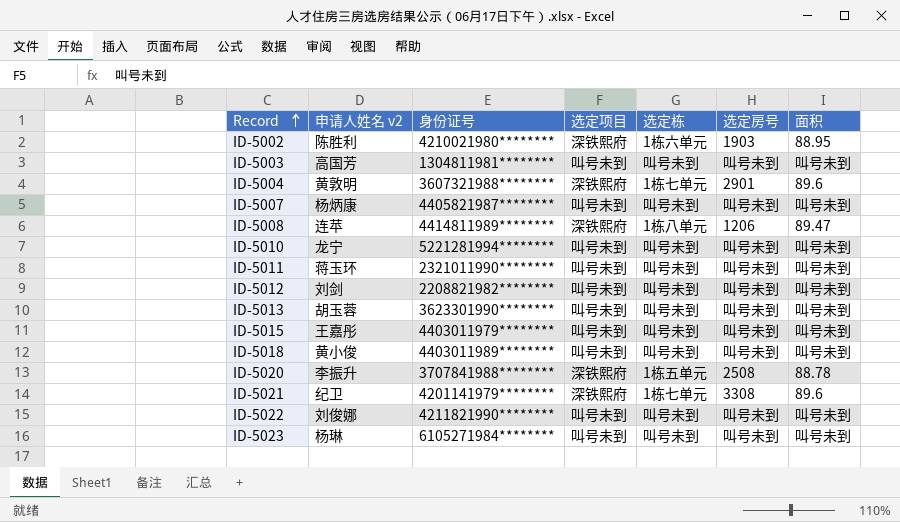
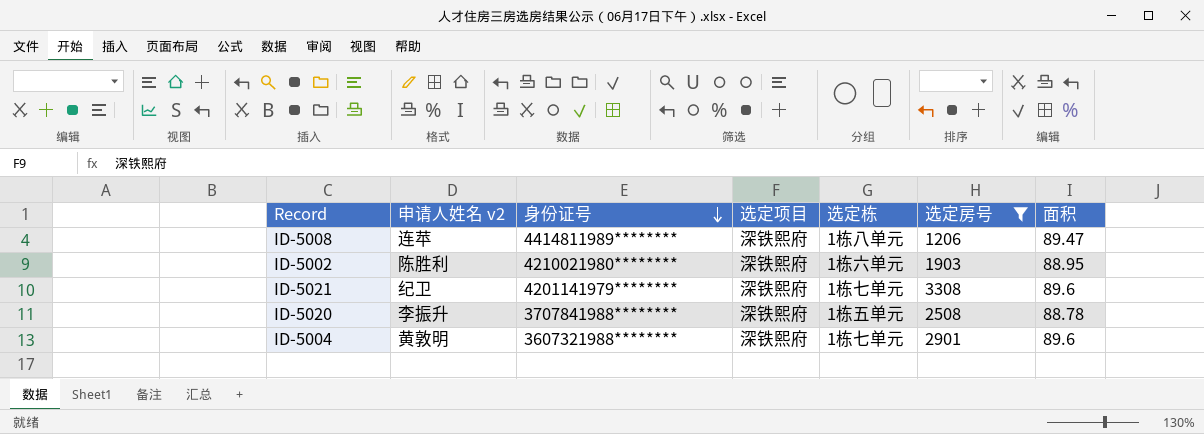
filter: none -> 选定房号 != 叫号未到
row order: Record ascending -> 身份证号 descending

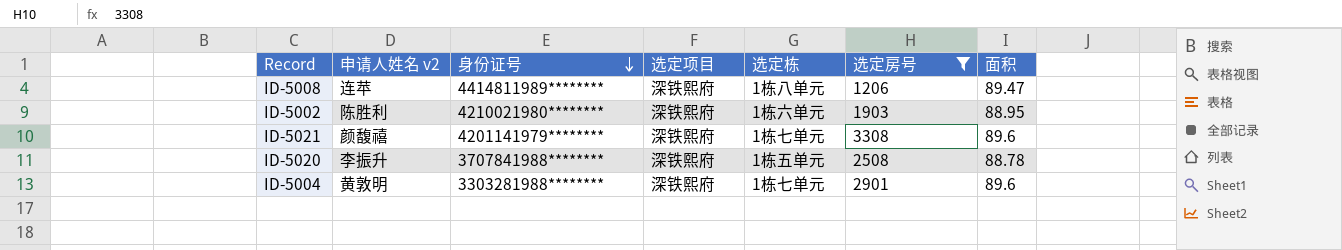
ID-5021 | 申请人姓名 v2: 纪卫 -> 颜馥禧
ID-5004 | 身份证号: 3607321988******** -> 3303281988********

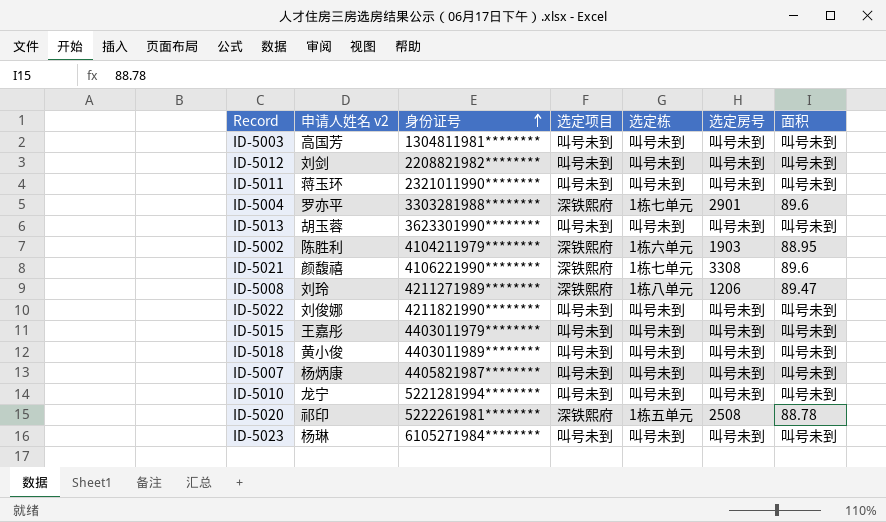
filter: 选定房号 != 叫号未到 -> none
row order: 身份证号 descending -> 身份证号 ascending
ID-5004 | 申请人姓名 v2: 黄敦明 -> 罗亦平
ID-5002 | 身份证号: 4210021980******** -> 4104211979********
ID-5021 | 身份证号: 4201141979******** -> 4106221990********
ID-5008 | 申请人姓名 v2: 连苹 -> 刘玲
ID-5008 | 身份证号: 4414811989******** -> 4211271989********
ID-5020 | 申请人姓名 v2: 李振升 -> 祁印
ID-5020 | 身份证号: 3707841988******** -> 5222261981********

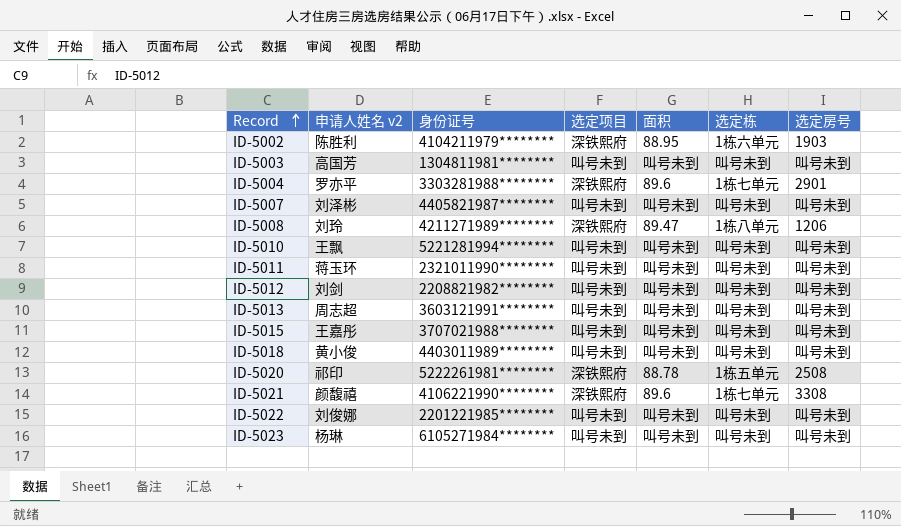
row order: 身份证号 ascending -> Record ascending
column 面积 | position: 7 -> 5
ID-5007 | 申请人姓名 v2: 杨炳康 -> 刘泽彬
ID-5010 | 申请人姓名 v2: 龙宁 -> 王飘
ID-5013 | 申请人姓名 v2: 胡玉蓉 -> 周志超
ID-5013 | 身份证号: 3623301990******** -> 3603121991********
ID-5015 | 身份证号: 4403011979******** -> 3707021988********
ID-5022 | 身份证号: 4211821990******** -> 2201221985********

